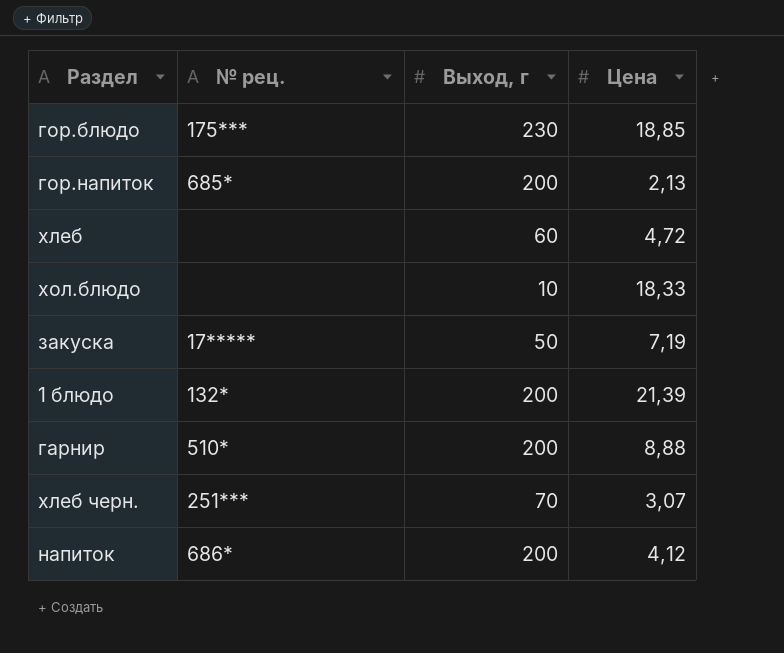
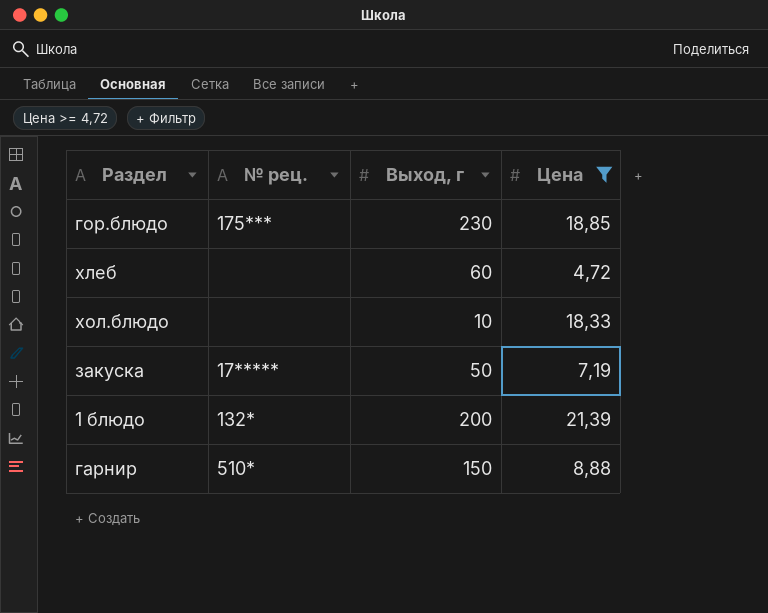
filter: none -> Цена >= 4,72
гарнир | Выход, г: 200 -> 150

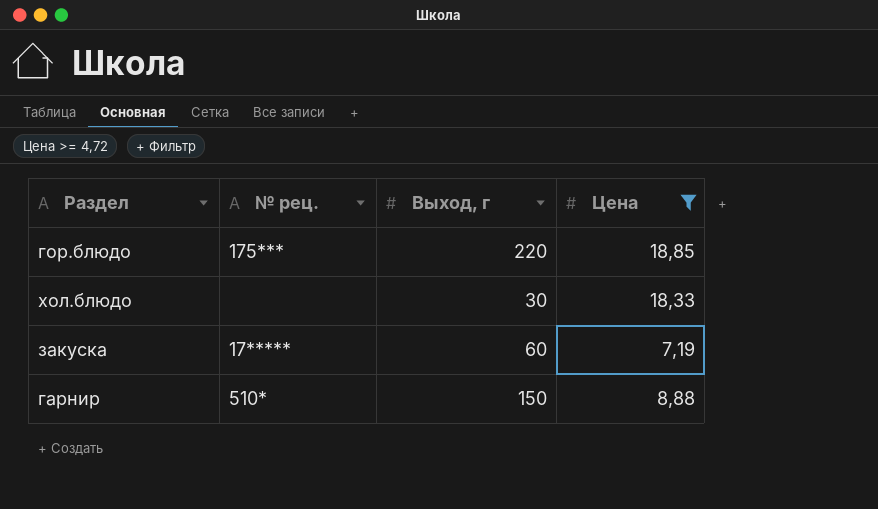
row хлеб: none | 60 | 4,72 -> none
row 1 блюдо: 132* | 200 | 21,39 -> none
гор.блюдо | Выход, г: 230 -> 220
хол.блюдо | Выход, г: 10 -> 30
закуска | Выход, г: 50 -> 60

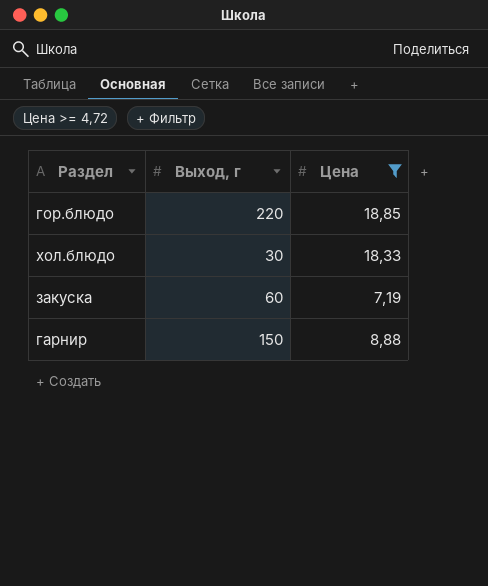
column № рец. | position: 2 -> none

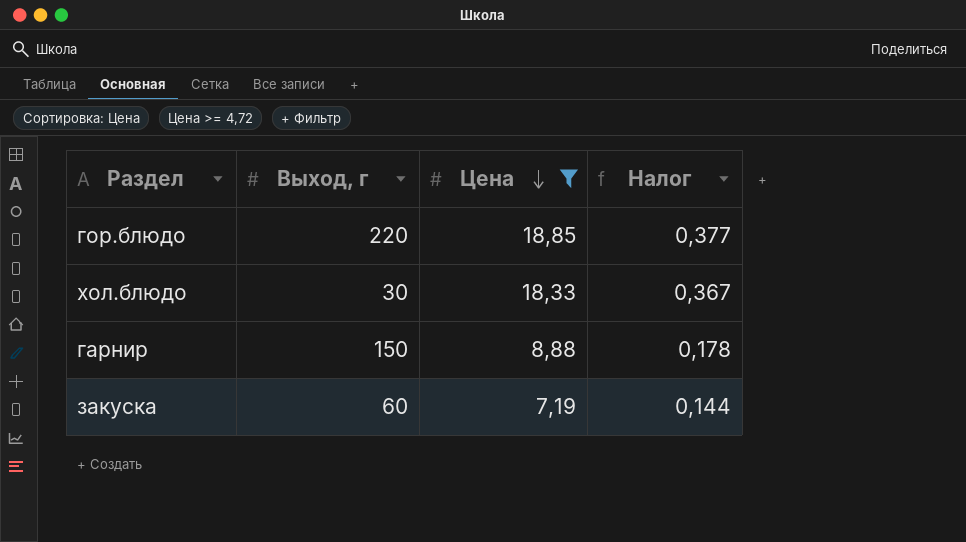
row order: none -> Цена descending
column Налог | formula: none -> [Цена] * 0,02

